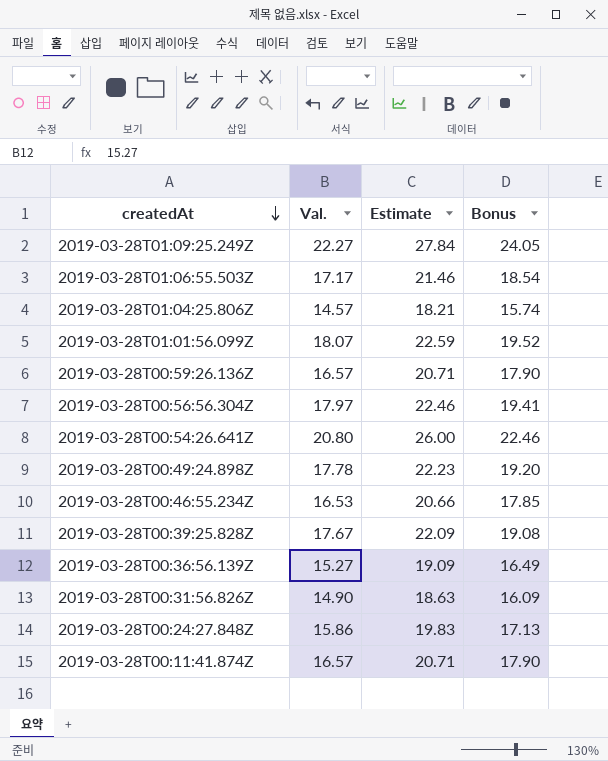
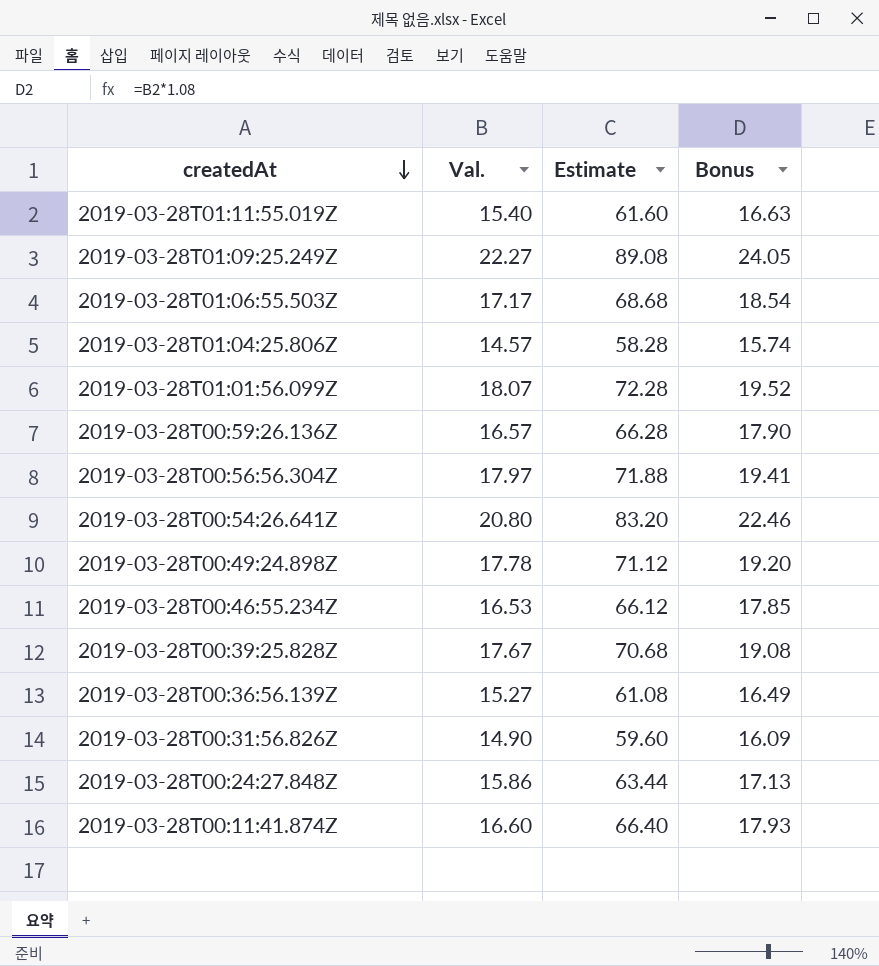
column Estimate | formula: [Val.] * 1.25 -> [Val.] * 4
row 2019-03-28T01:11:55.019Z: none -> 15.40 | 61.60 | 16.63
2019-03-28T00:11:41.874Z | Val.: 16.57 -> 16.60
2019-03-28T00:11:41.874Z | Bonus: 17.90 -> 17.93

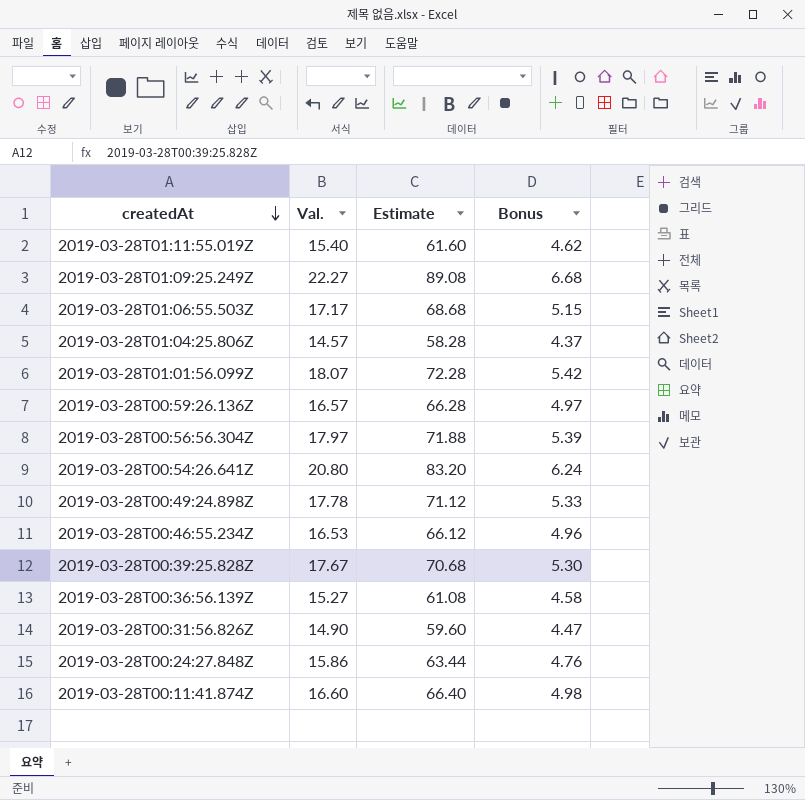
column Bonus | formula: [Val.] * 1.08 -> [Val.] * 0.3

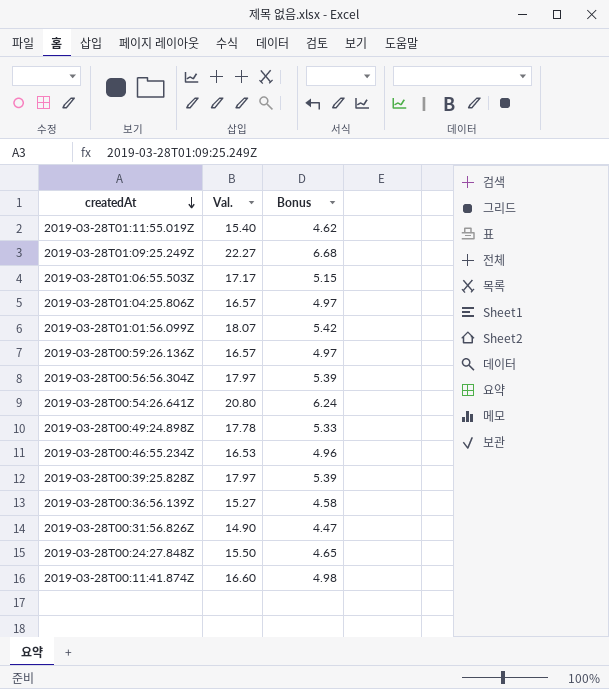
column Estimate | formula: [Val.] * 4 -> none
2019-03-28T01:04:25.806Z | Val.: 14.57 -> 16.57
2019-03-28T01:04:25.806Z | Bonus: 4.37 -> 4.97
2019-03-28T00:39:25.828Z | Val.: 17.67 -> 17.97
2019-03-28T00:39:25.828Z | Bonus: 5.30 -> 5.39
2019-03-28T00:24:27.848Z | Val.: 15.86 -> 15.50
2019-03-28T00:24:27.848Z | Bonus: 4.76 -> 4.65

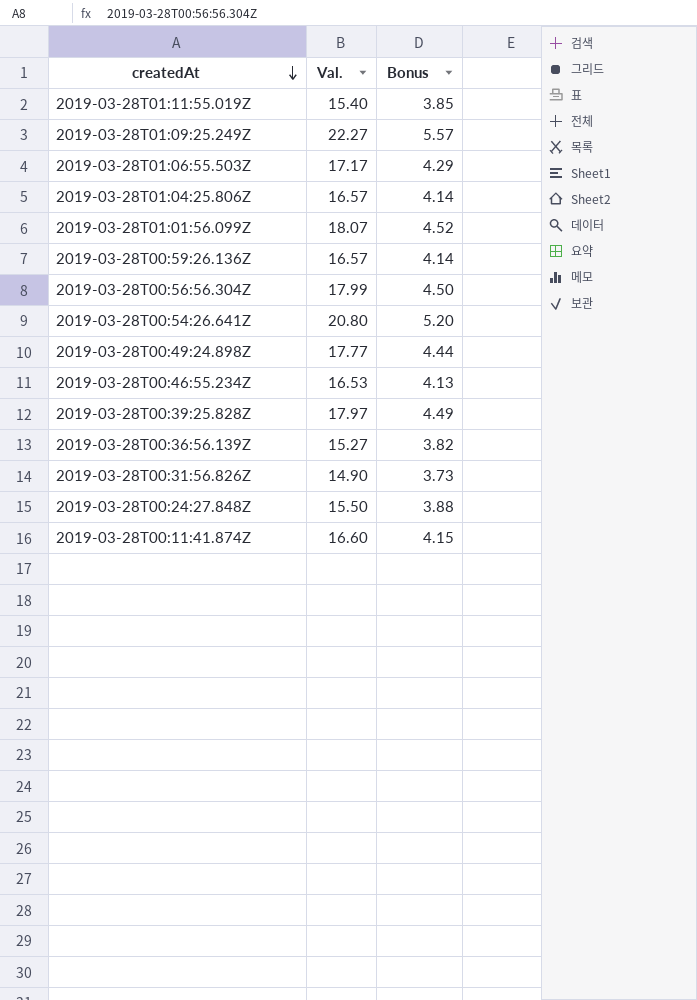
column Bonus | formula: [Val.] * 0.3 -> [Val.] * 0.25
2019-03-28T00:56:56.304Z | Val.: 17.97 -> 17.99
2019-03-28T00:49:24.898Z | Val.: 17.78 -> 17.77

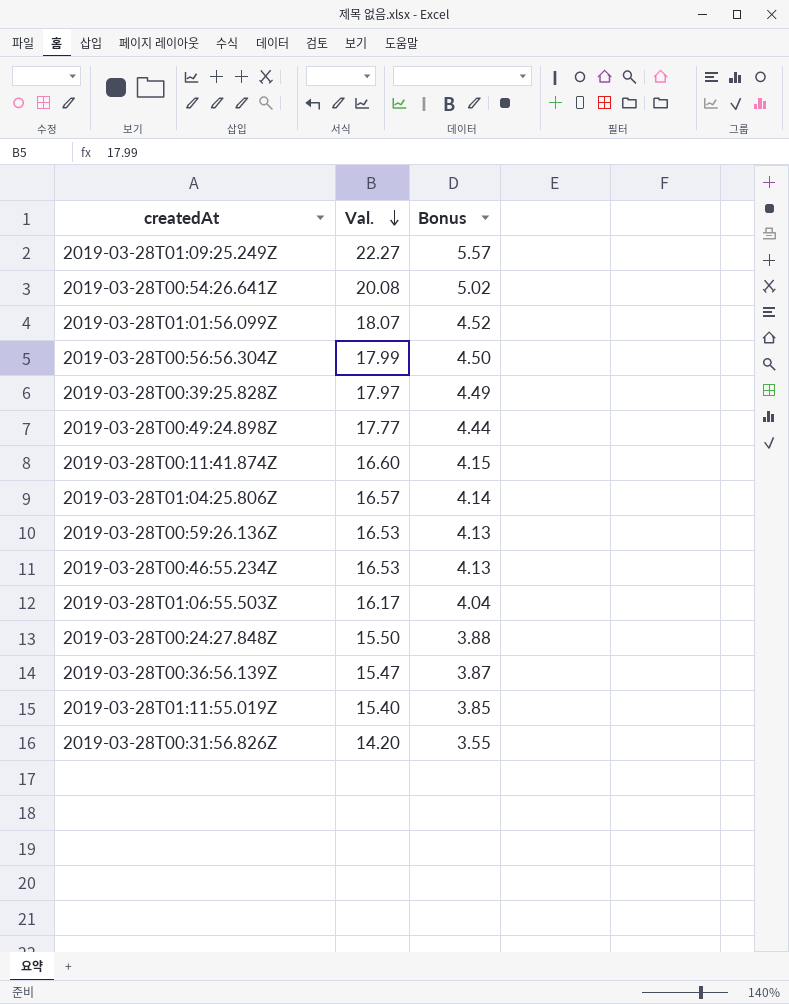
row order: createdAt descending -> Val. descending
2019-03-28T00:54:26.641Z | Val.: 20.80 -> 20.08
2019-03-28T00:54:26.641Z | Bonus: 5.20 -> 5.02
2019-03-28T00:59:26.136Z | Val.: 16.57 -> 16.53
2019-03-28T00:59:26.136Z | Bonus: 4.14 -> 4.13
2019-03-28T01:06:55.503Z | Val.: 17.17 -> 16.17
2019-03-28T01:06:55.503Z | Bonus: 4.29 -> 4.04
2019-03-28T00:36:56.139Z | Val.: 15.27 -> 15.47
2019-03-28T00:36:56.139Z | Bonus: 3.82 -> 3.87
2019-03-28T00:31:56.826Z | Val.: 14.90 -> 14.20
2019-03-28T00:31:56.826Z | Bonus: 3.73 -> 3.55

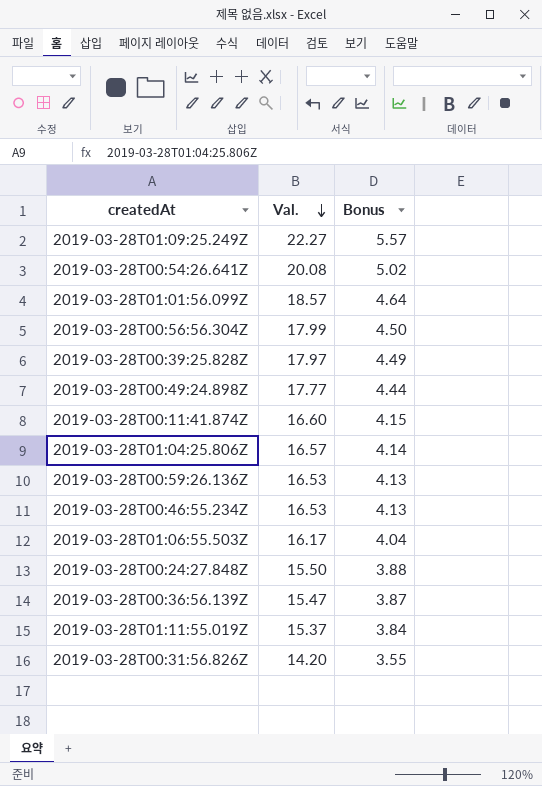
2019-03-28T01:01:56.099Z | Val.: 18.07 -> 18.57
2019-03-28T01:01:56.099Z | Bonus: 4.52 -> 4.64
2019-03-28T01:11:55.019Z | Val.: 15.40 -> 15.37
2019-03-28T01:11:55.019Z | Bonus: 3.85 -> 3.84

